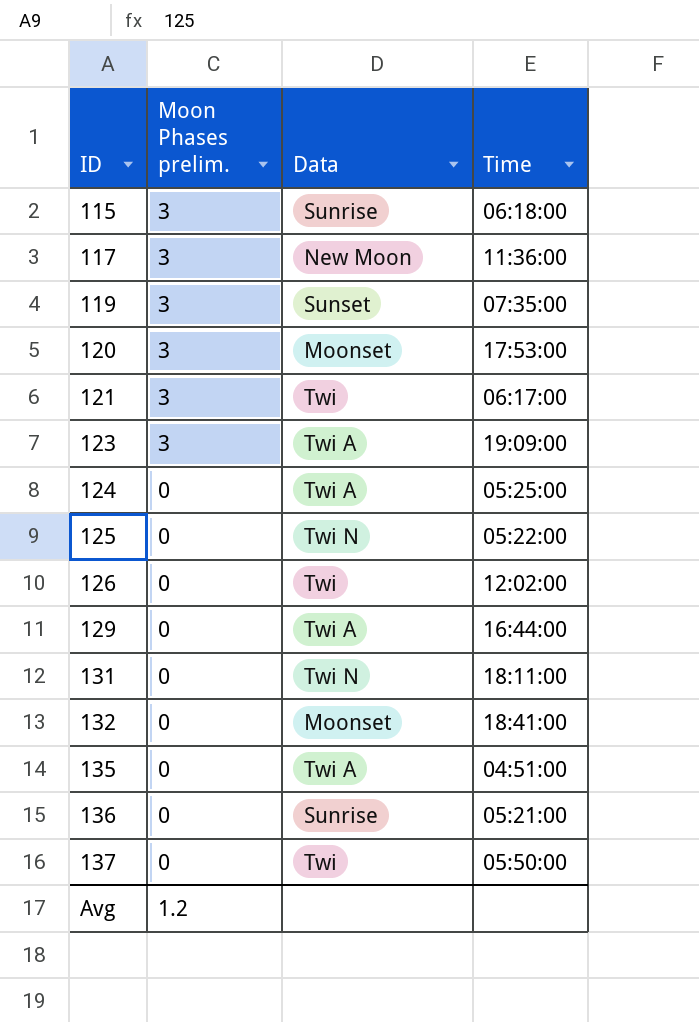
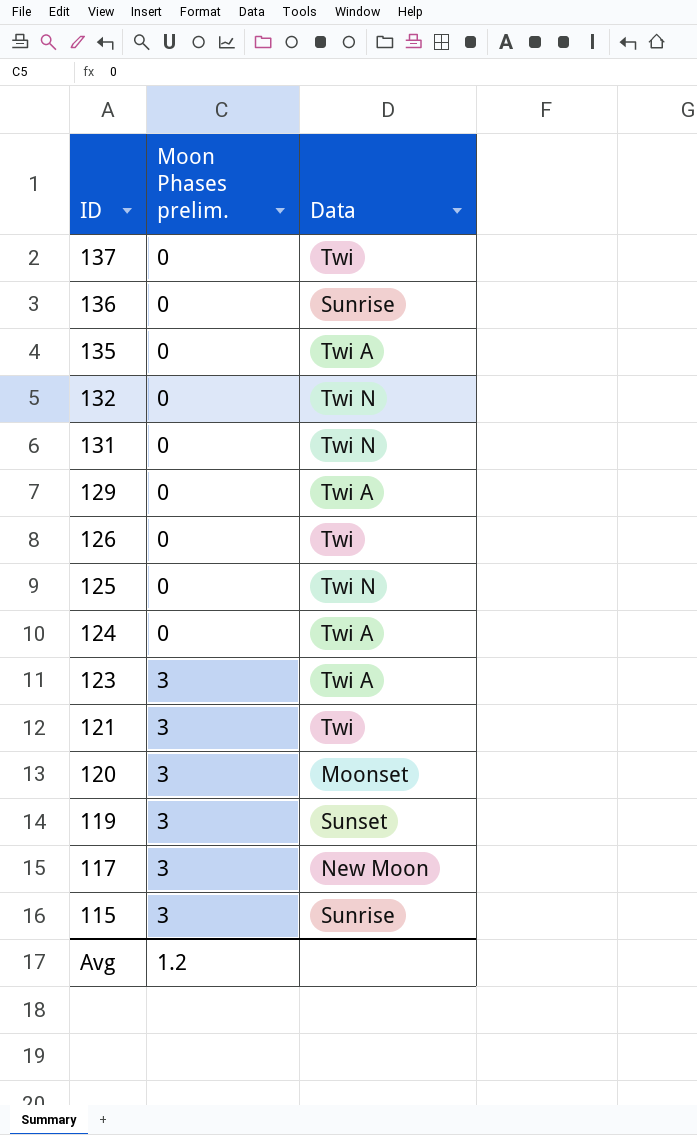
row order: ID ascending -> ID descending
column Time | position: 4 -> none
132 | Data: Moonset -> Twi N

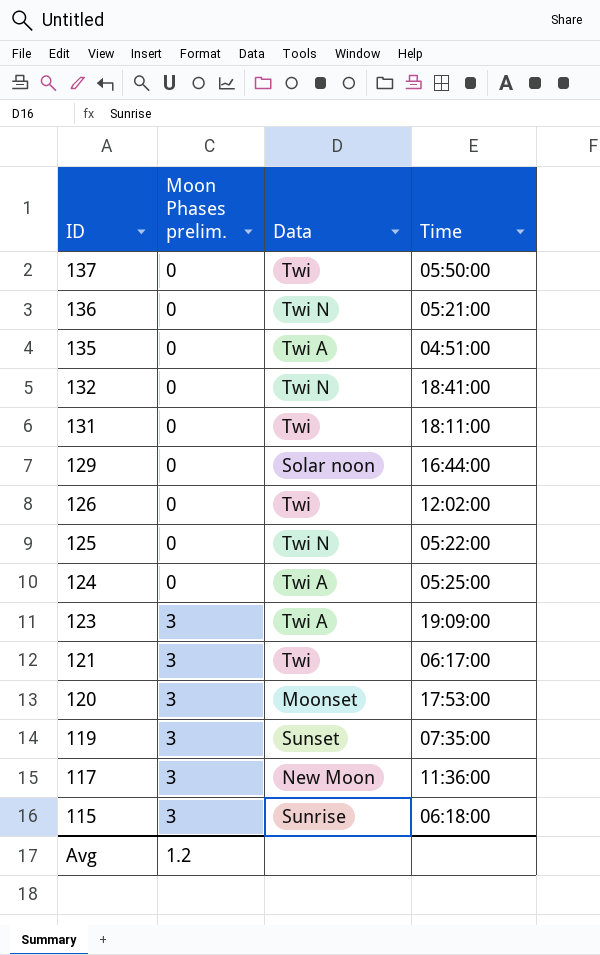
column Time | position: none -> 4
136 | Data: Sunrise -> Twi N
131 | Data: Twi N -> Twi
129 | Data: Twi A -> Solar noon

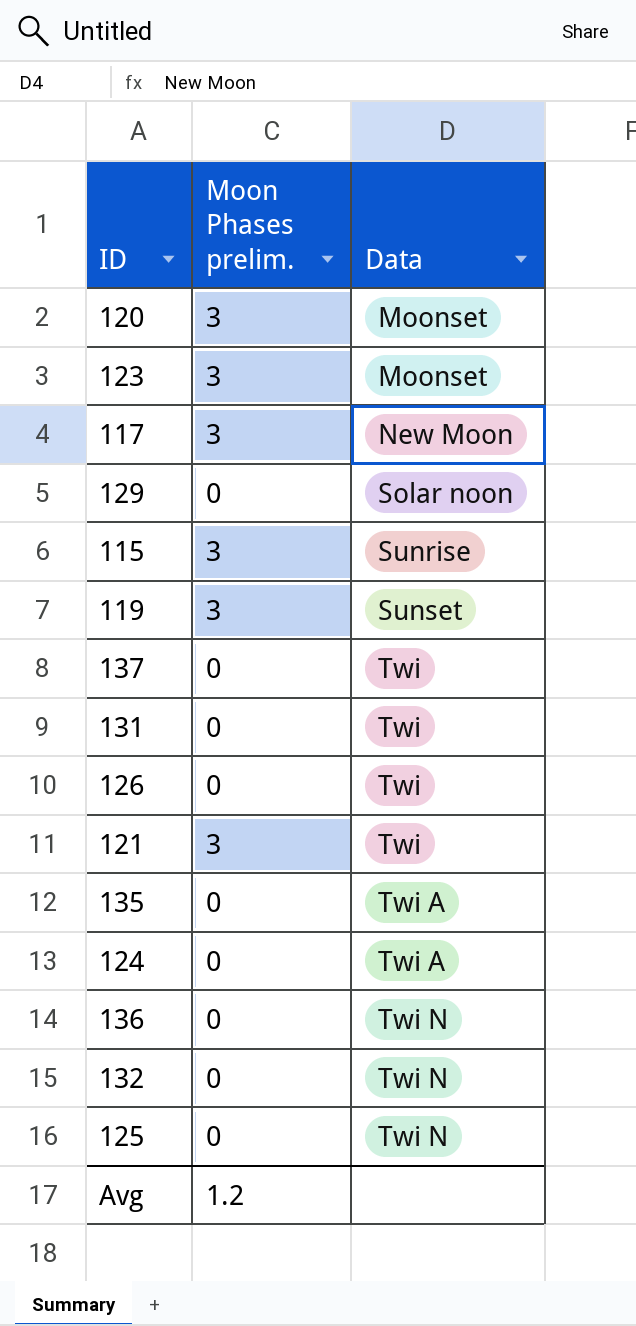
row order: ID descending -> Data ascending
column Time | position: 4 -> none
123 | Data: Twi A -> Moonset

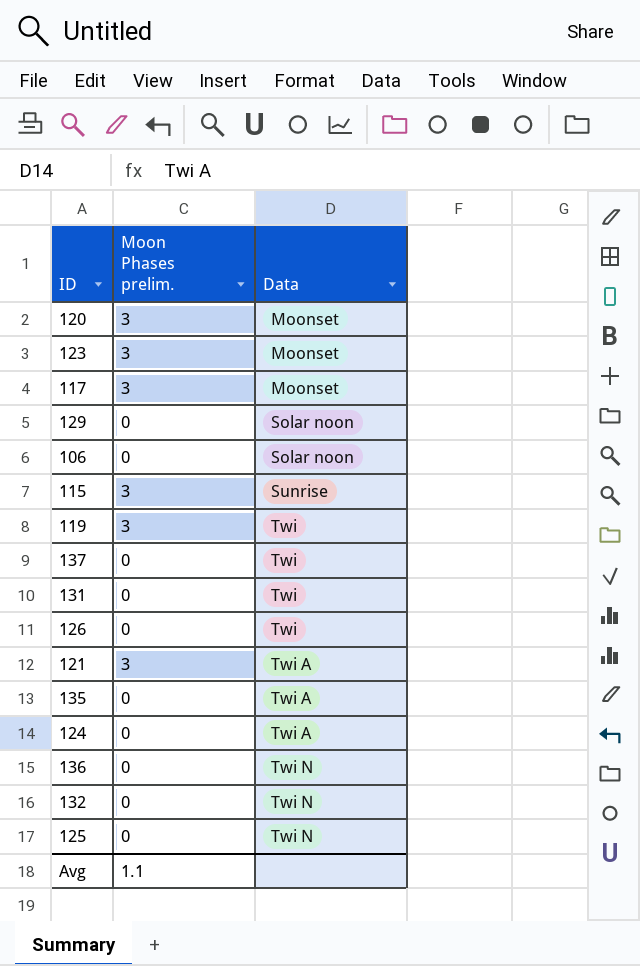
117 | Data: New Moon -> Moonset
row 106: none -> 0 | Solar noon
119 | Data: Sunset -> Twi
121 | Data: Twi -> Twi A
Avg | Moon Phases prelim.: 1.2 -> 1.1

